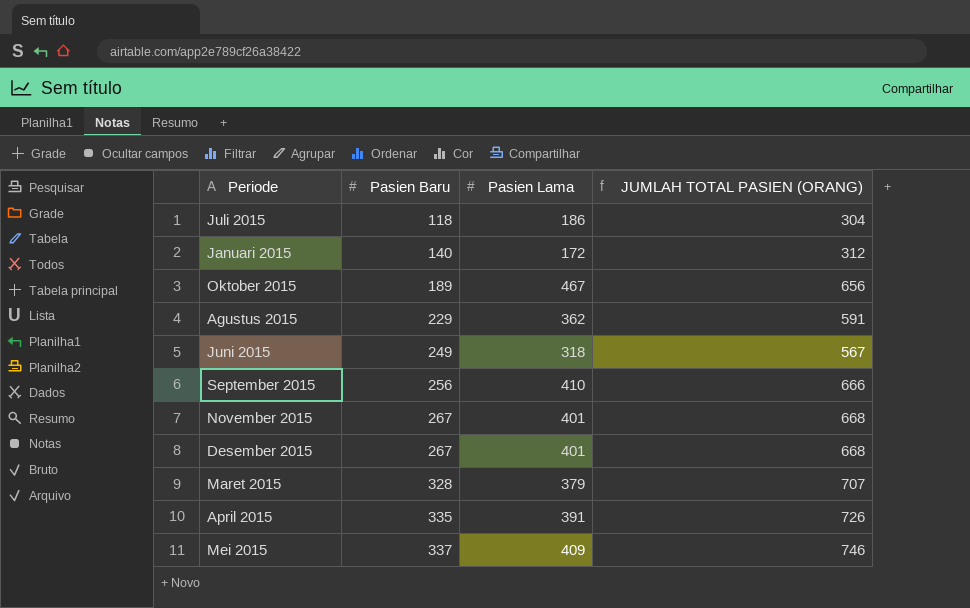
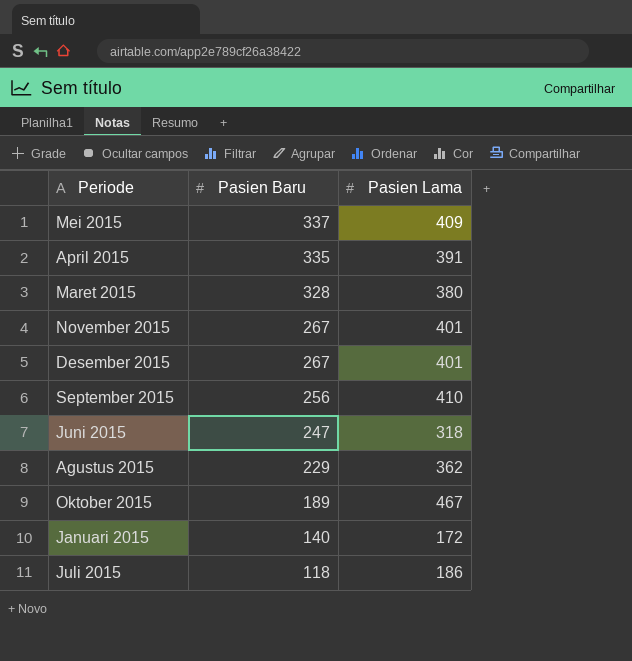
row order: Pasien Baru ascending -> Pasien Baru descending
column JUMLAH TOTAL PASIEN (ORANG) | formula: [Pasien Baru] + [Pasien Lama] -> none
Maret 2015 | Pasien Lama: 379 -> 380
Juni 2015 | Pasien Baru: 249 -> 247

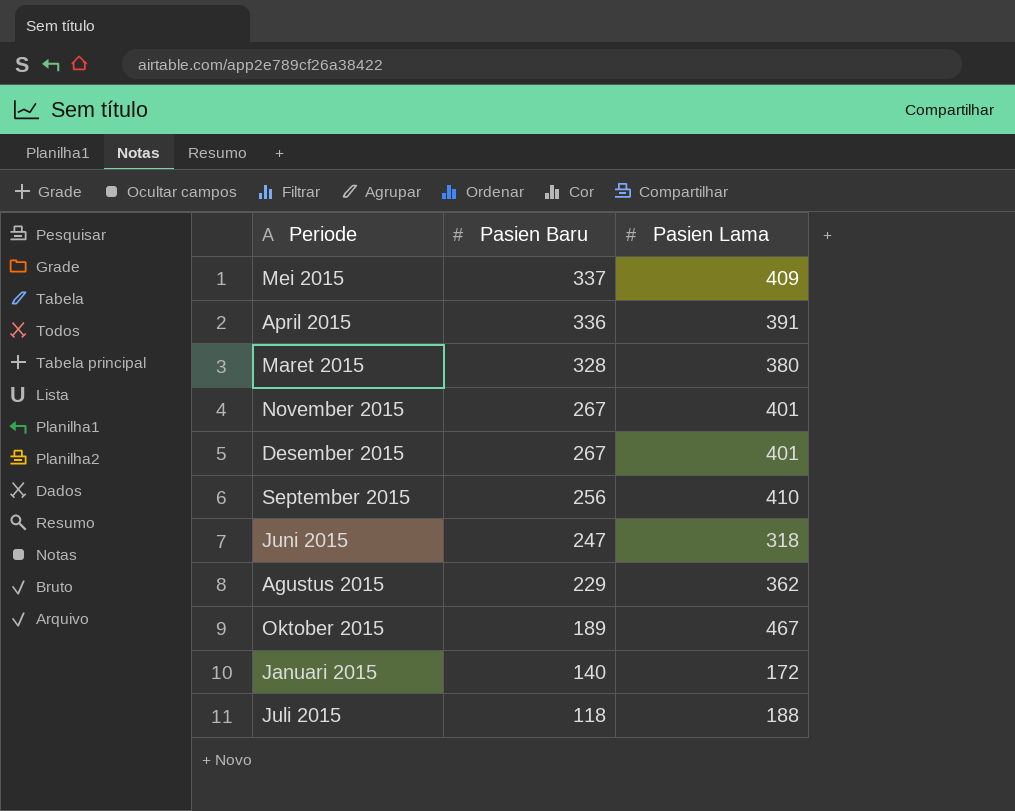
April 2015 | Pasien Baru: 335 -> 336
Juli 2015 | Pasien Lama: 186 -> 188

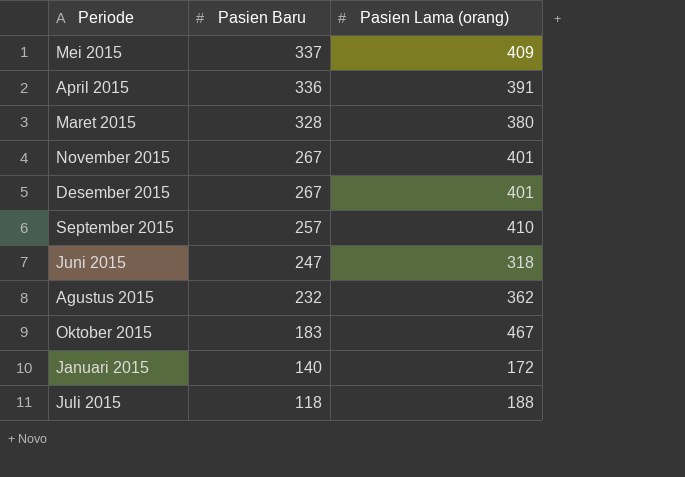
column name: Pasien Lama -> Pasien Lama (orang)
September 2015 | Pasien Baru: 256 -> 257
Agustus 2015 | Pasien Baru: 229 -> 232
Oktober 2015 | Pasien Baru: 189 -> 183

